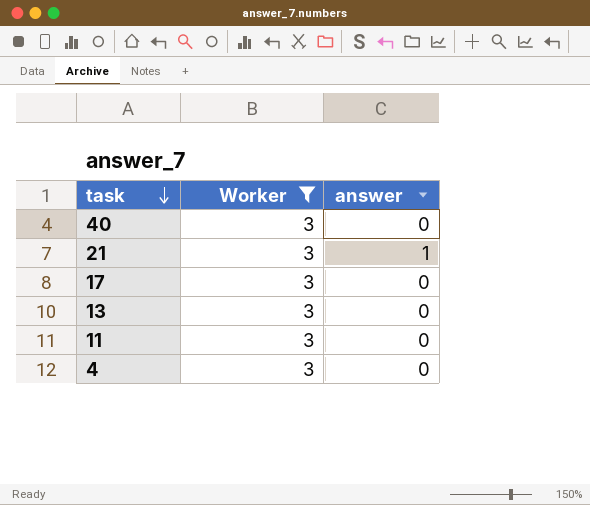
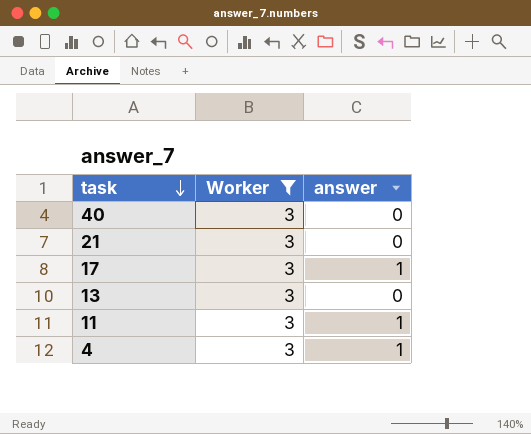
21 | answer: 1 -> 0
17 | answer: 0 -> 1
11 | answer: 0 -> 1
4 | answer: 0 -> 1

